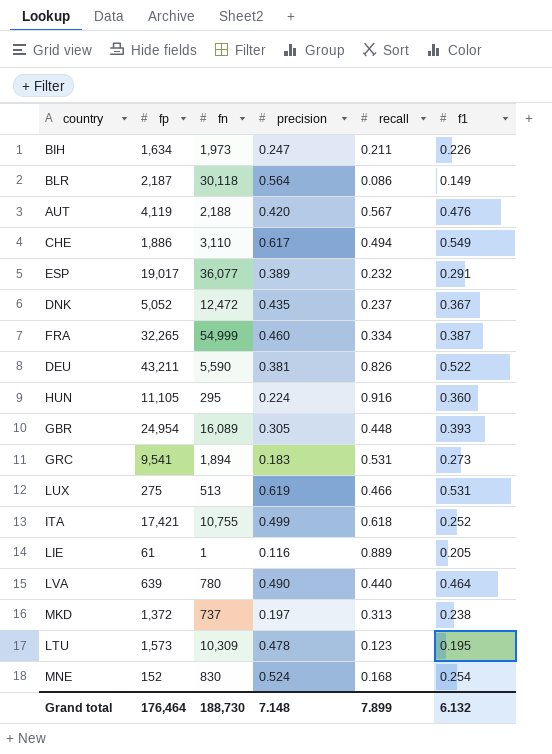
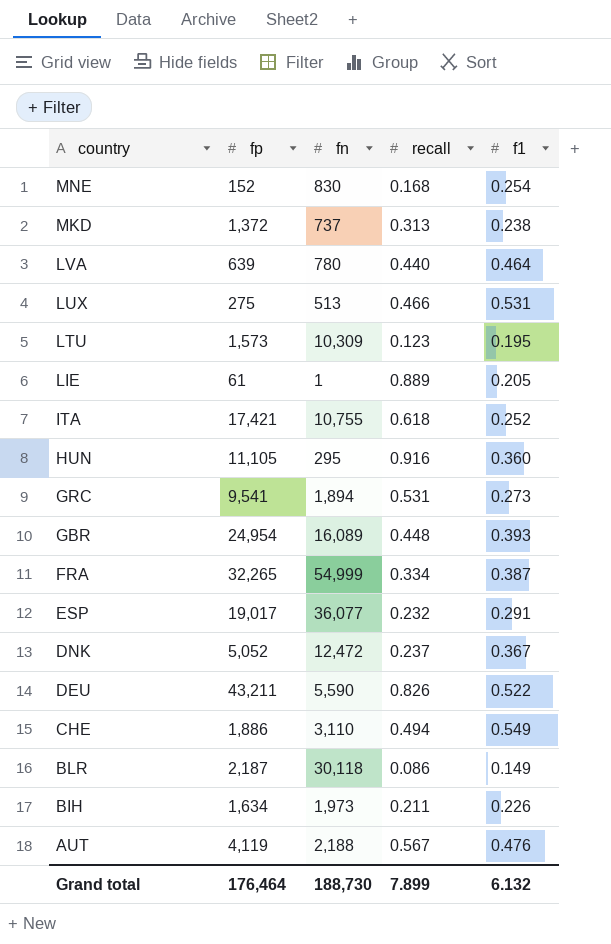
row order: none -> country descending
column precision | position: 4 -> none

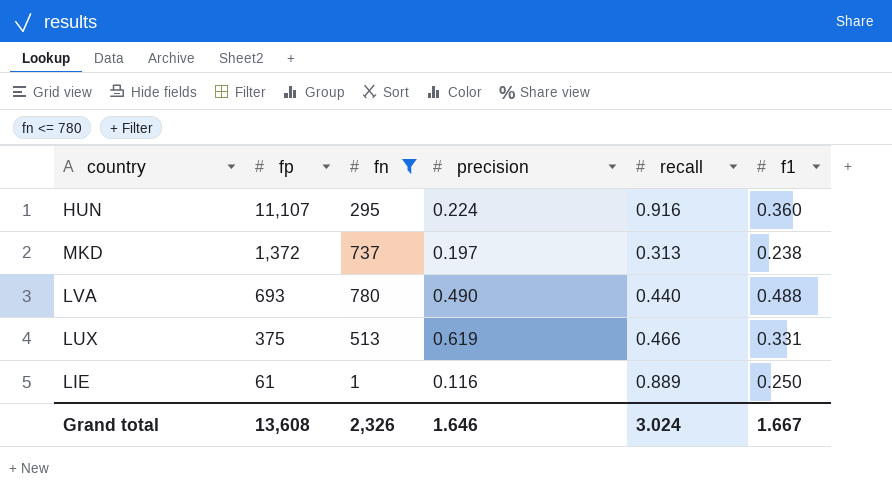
filter: none -> fn <= 780
row order: country descending -> fp descending
column precision | position: none -> 4
HUN | fp: 11,105 -> 11,107
LVA | fp: 639 -> 693
LVA | f1: 0.464 -> 0.488
LUX | fp: 275 -> 375
LUX | f1: 0.531 -> 0.331
LIE | f1: 0.205 -> 0.250
Grand total | fp: 176,464 -> 13,608
Grand total | fn: 188,730 -> 2,326
Grand total | recall: 7.899 -> 3.024
Grand total | f1: 6.132 -> 1.667

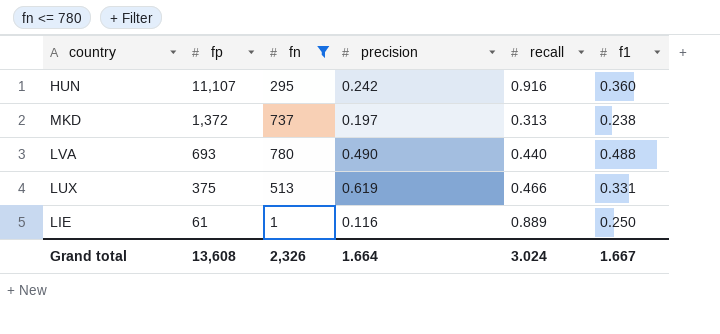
HUN | precision: 0.224 -> 0.242
Grand total | precision: 1.646 -> 1.664

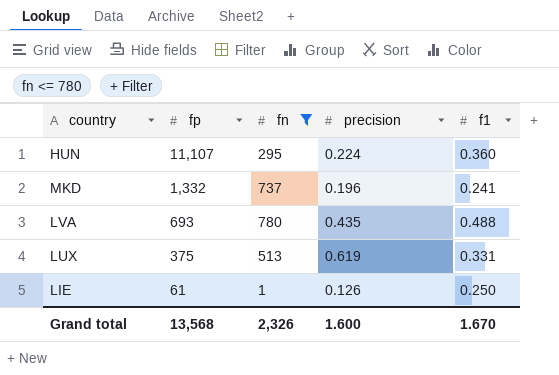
column recall | position: 5 -> none
HUN | precision: 0.242 -> 0.224
MKD | fp: 1,372 -> 1,332
MKD | precision: 0.197 -> 0.196
MKD | f1: 0.238 -> 0.241
LVA | precision: 0.490 -> 0.435
LIE | precision: 0.116 -> 0.126
Grand total | fp: 13,608 -> 13,568
Grand total | precision: 1.664 -> 1.600
Grand total | f1: 1.667 -> 1.670

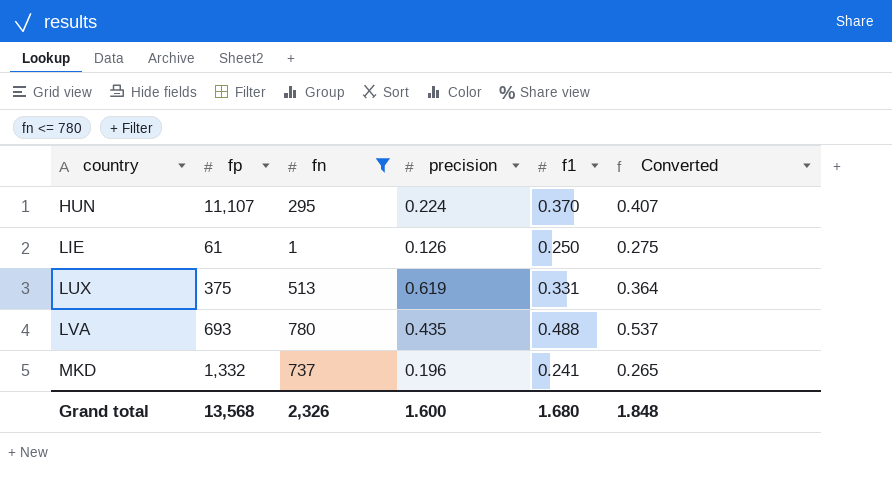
row order: fp descending -> country ascending
column Converted | formula: none -> [f1] * 1.1
HUN | f1: 0.360 -> 0.370
Grand total | f1: 1.670 -> 1.680

